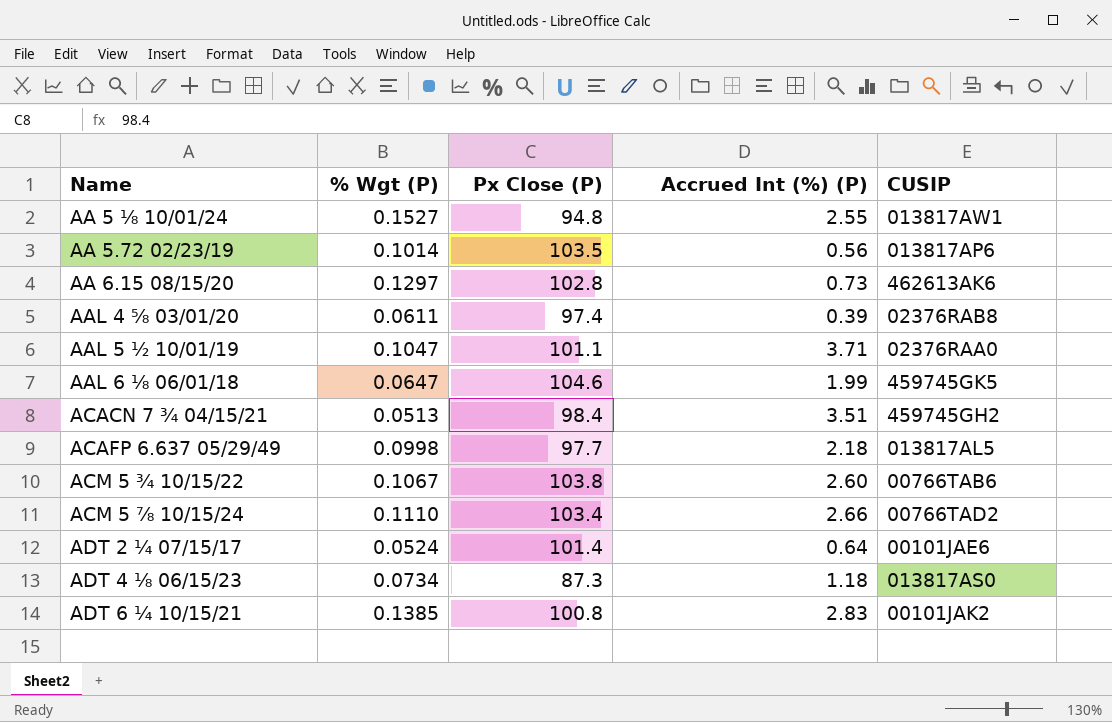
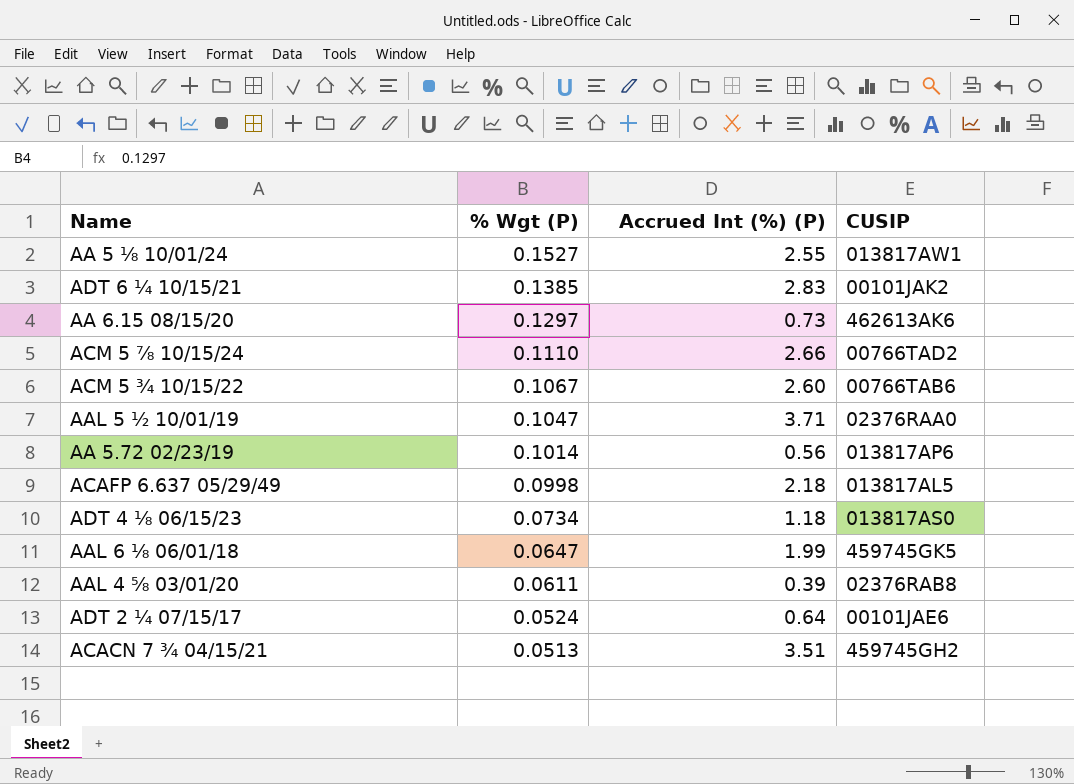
row order: Name ascending -> % Wgt (P) descending
column Px Close (P) | position: 3 -> none

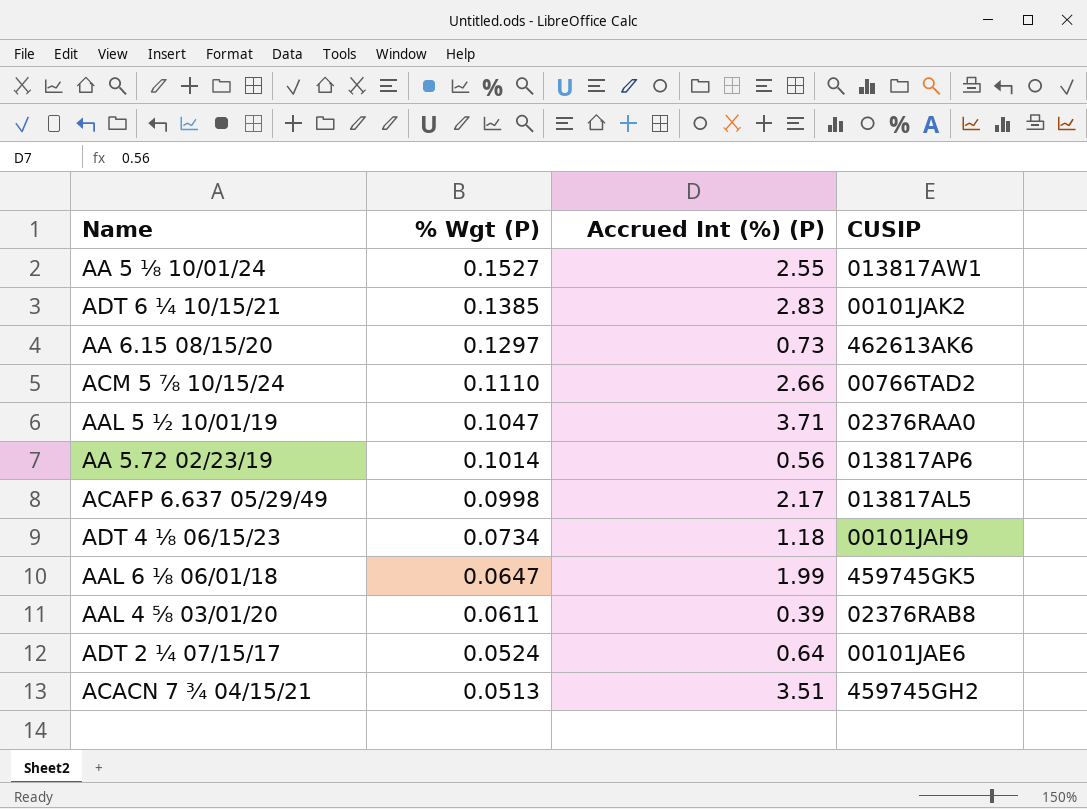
row ACM 5 ¾ 10/15/22: 0.1067 | 2.60 | 00766TAB6 -> none
ACAFP 6.637 05/29/49 | Accrued Int (%) (P): 2.18 -> 2.17
ADT 4 ⅛ 06/15/23 | CUSIP: 013817AS0 -> 00101JAH9

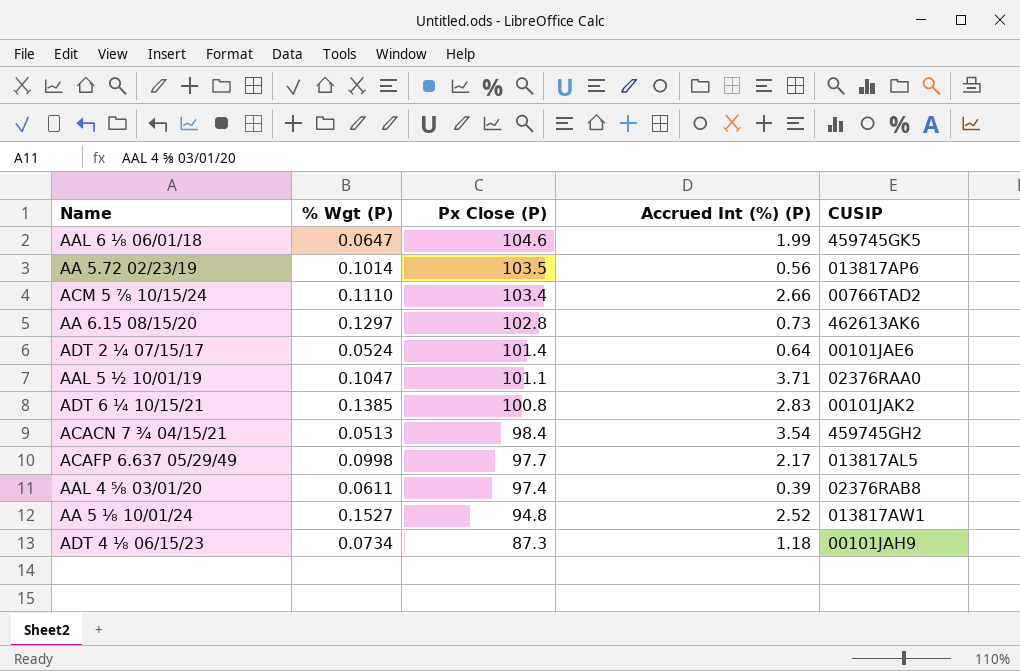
row order: % Wgt (P) descending -> Px Close (P) descending
column Px Close (P) | position: none -> 3
ACACN 7 ¾ 04/15/21 | Accrued Int (%) (P): 3.51 -> 3.54
AA 5 ⅛ 10/01/24 | Accrued Int (%) (P): 2.55 -> 2.52

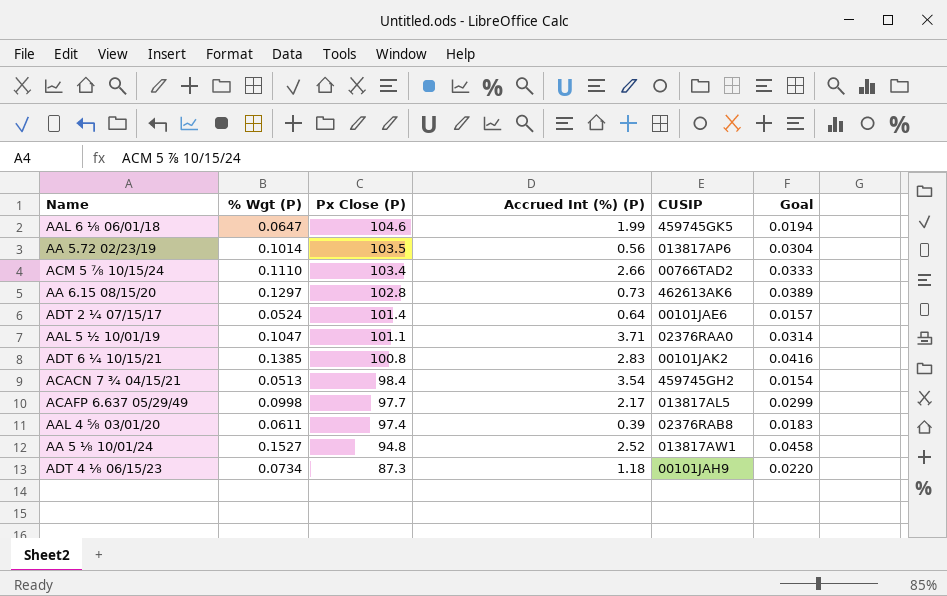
column Goal | formula: none -> [% Wgt (P)] * 0.3

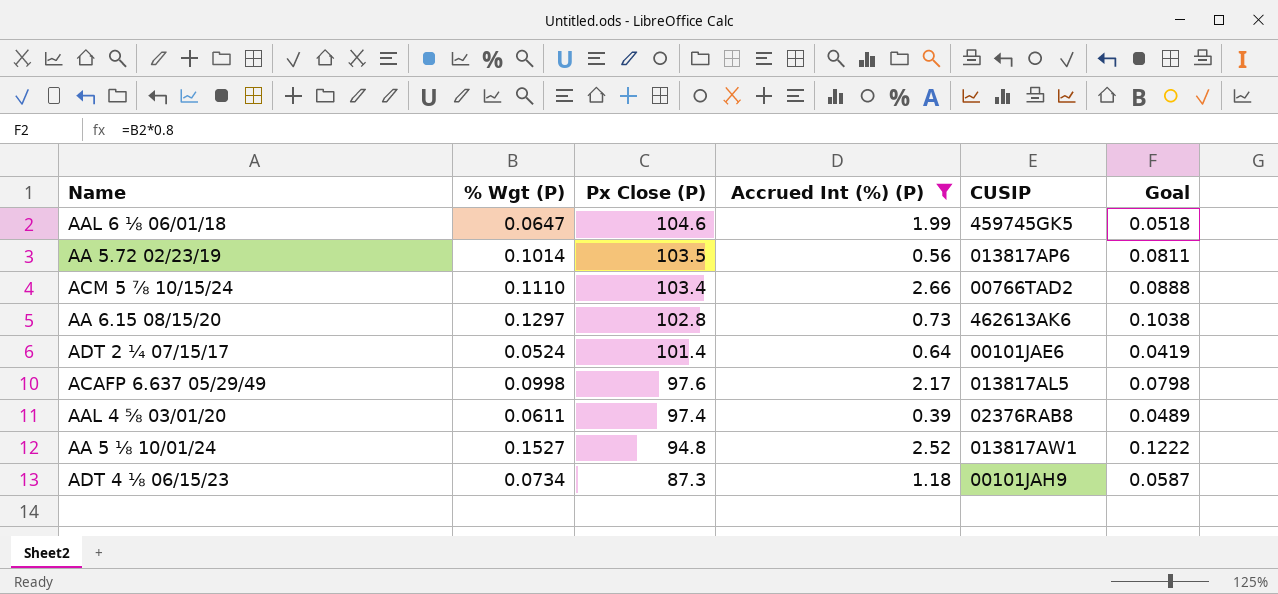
filter: none -> Accrued Int (%) (P) <= 2.66
column Goal | formula: [% Wgt (P)] * 0.3 -> [% Wgt (P)] * 0.8
ACAFP 6.637 05/29/49 | Px Close (P): 97.7 -> 97.6

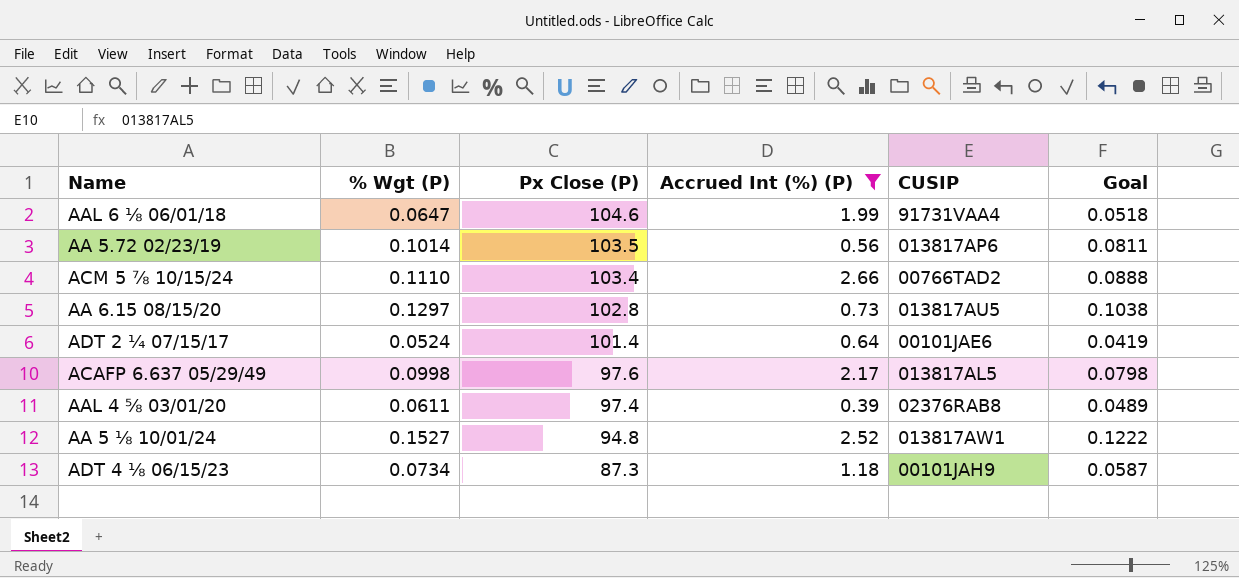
AAL 6 ⅛ 06/01/18 | CUSIP: 459745GK5 -> 91731VAA4
AA 6.15 08/15/20 | CUSIP: 462613AK6 -> 013817AU5

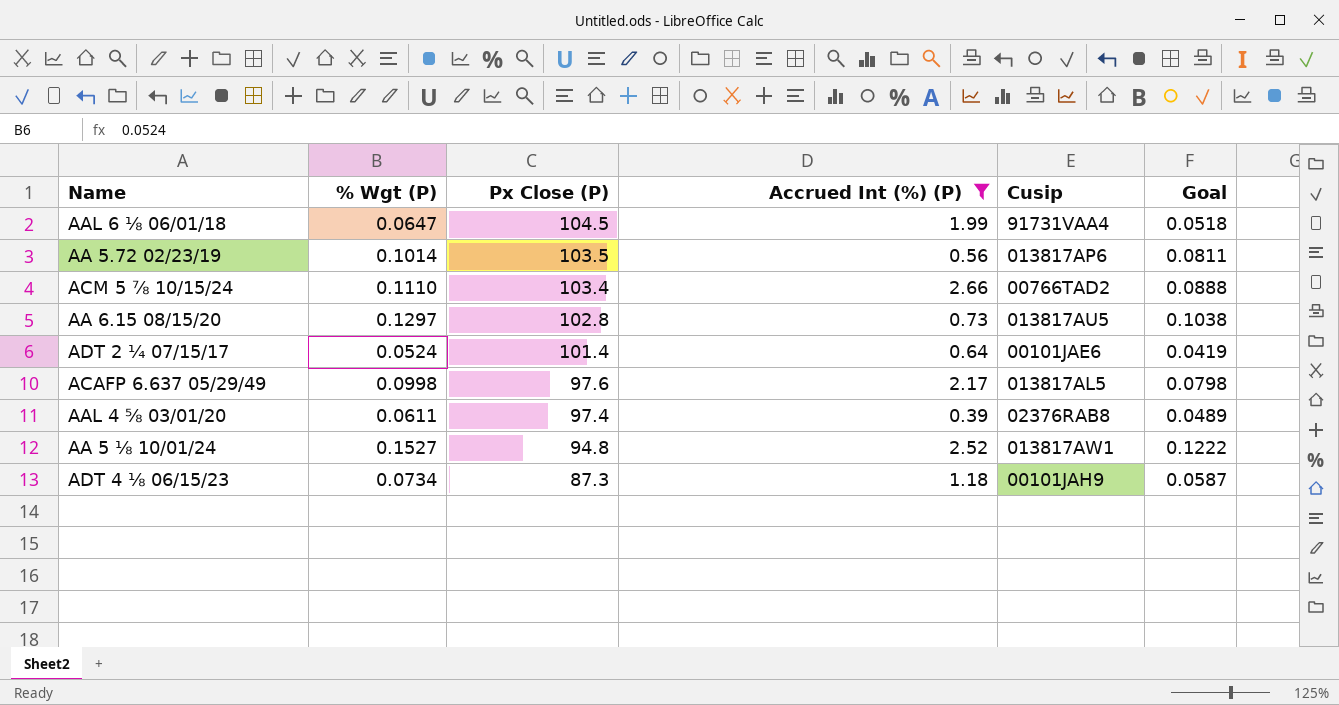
column name: CUSIP -> Cusip
AAL 6 ⅛ 06/01/18 | Px Close (P): 104.6 -> 104.5

